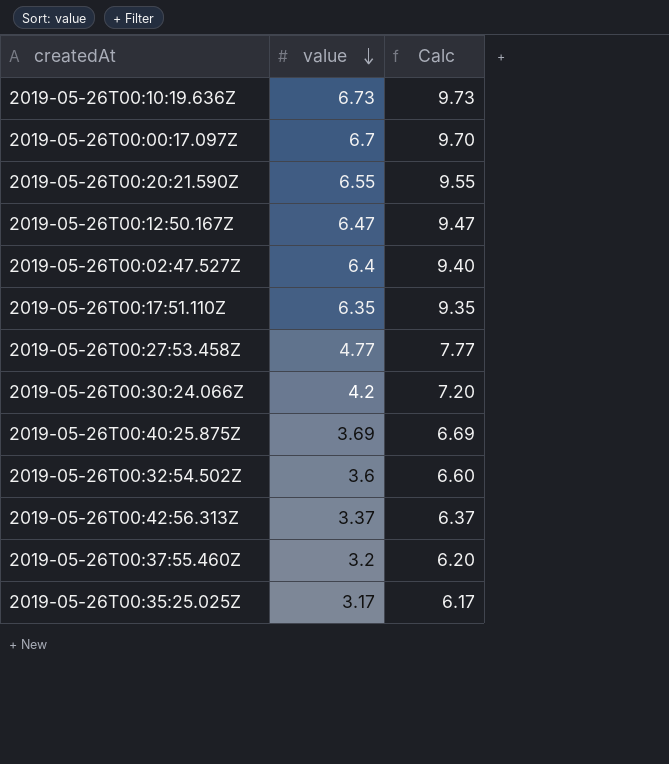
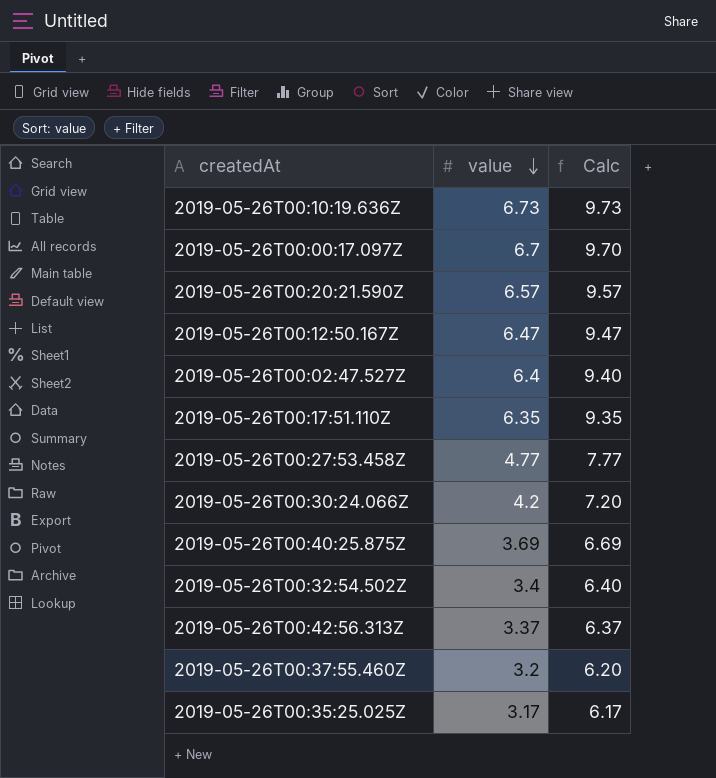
2019-05-26T00:20:21.590Z | value: 6.55 -> 6.57
2019-05-26T00:20:21.590Z | Calc: 9.55 -> 9.57
2019-05-26T00:32:54.502Z | value: 3.6 -> 3.4
2019-05-26T00:32:54.502Z | Calc: 6.60 -> 6.40

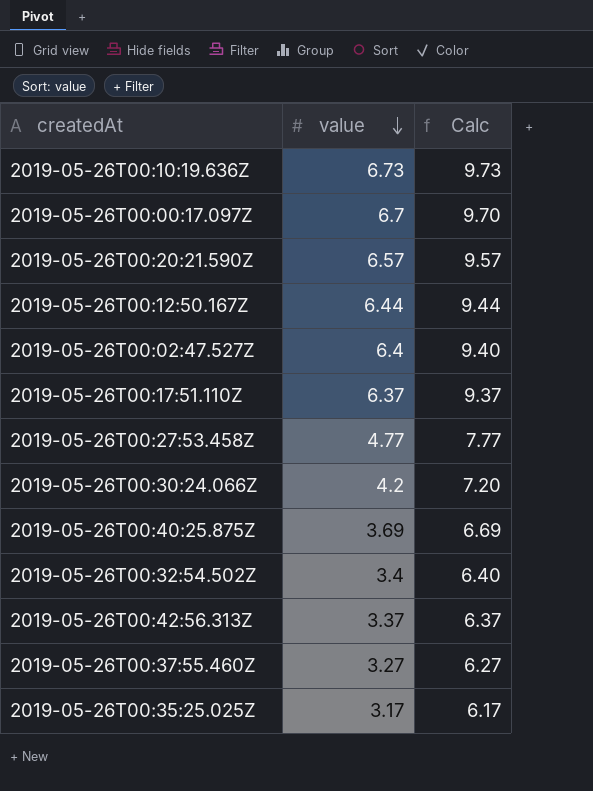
2019-05-26T00:12:50.167Z | value: 6.47 -> 6.44
2019-05-26T00:12:50.167Z | Calc: 9.47 -> 9.44
2019-05-26T00:17:51.110Z | value: 6.35 -> 6.37
2019-05-26T00:17:51.110Z | Calc: 9.35 -> 9.37
2019-05-26T00:37:55.460Z | value: 3.2 -> 3.27
2019-05-26T00:37:55.460Z | Calc: 6.20 -> 6.27

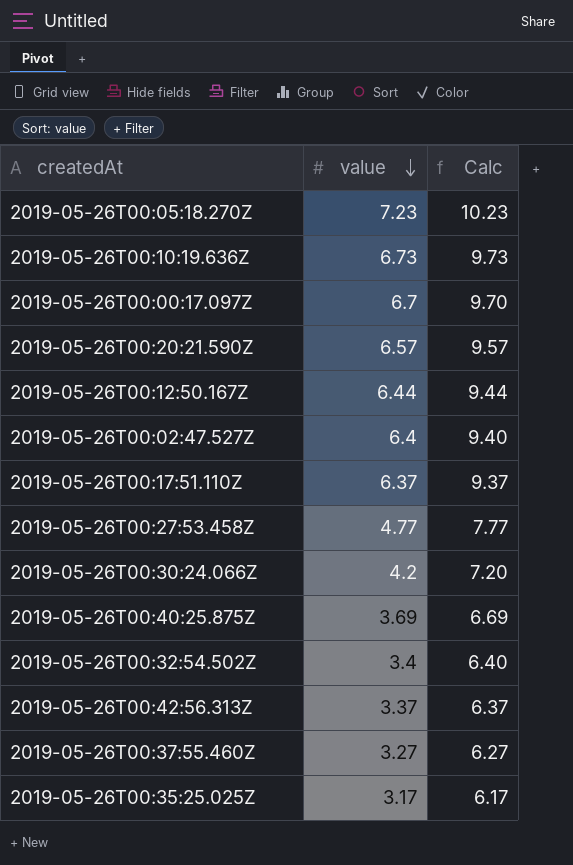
row 2019-05-26T00:05:18.270Z: none -> 7.23 | 10.23

